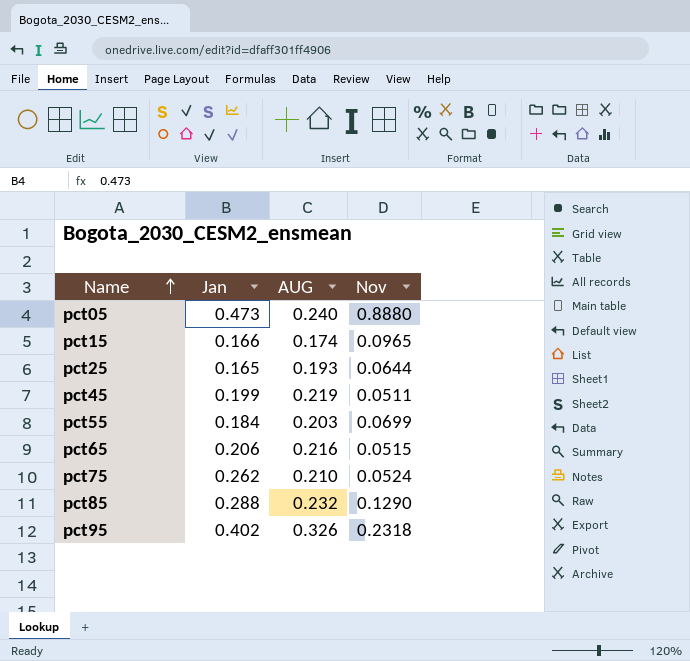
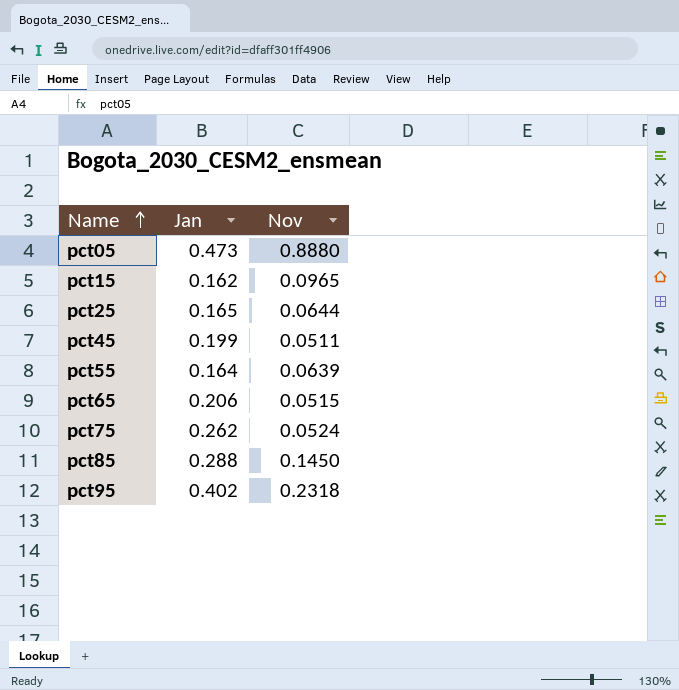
column AUG | position: 3 -> none
pct15 | Jan: 0.166 -> 0.162
pct55 | Jan: 0.184 -> 0.164
pct55 | Nov: 0.0699 -> 0.0639
pct85 | Nov: 0.1290 -> 0.1450

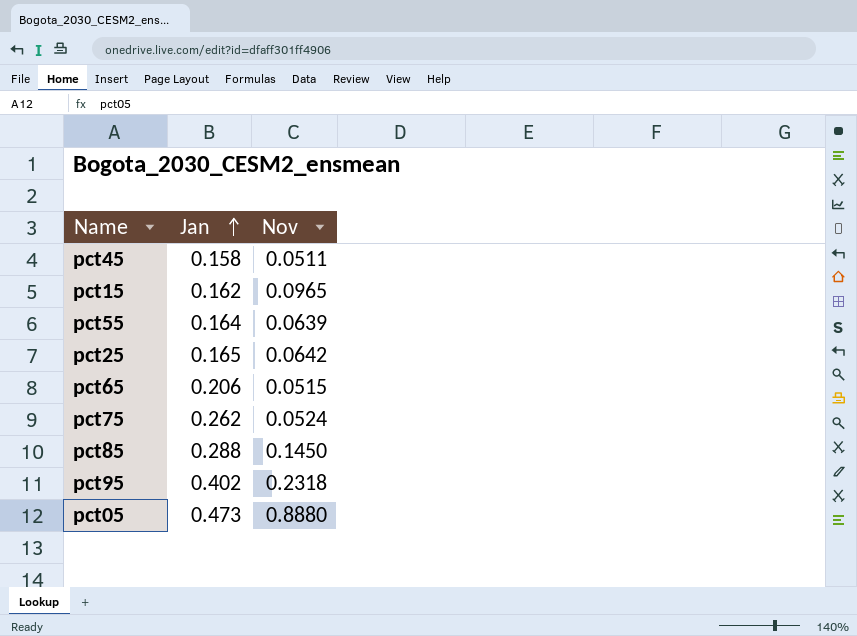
row order: Name ascending -> Jan ascending
pct45 | Jan: 0.199 -> 0.158
pct25 | Nov: 0.0644 -> 0.0642

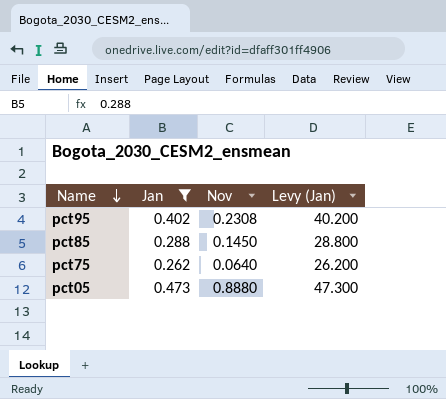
filter: none -> Jan >= 0.262
row order: Jan ascending -> Name descending
column Levy (Jan) | formula: none -> [Jan] * 100
pct95 | Nov: 0.2318 -> 0.2308
pct75 | Nov: 0.0524 -> 0.0640

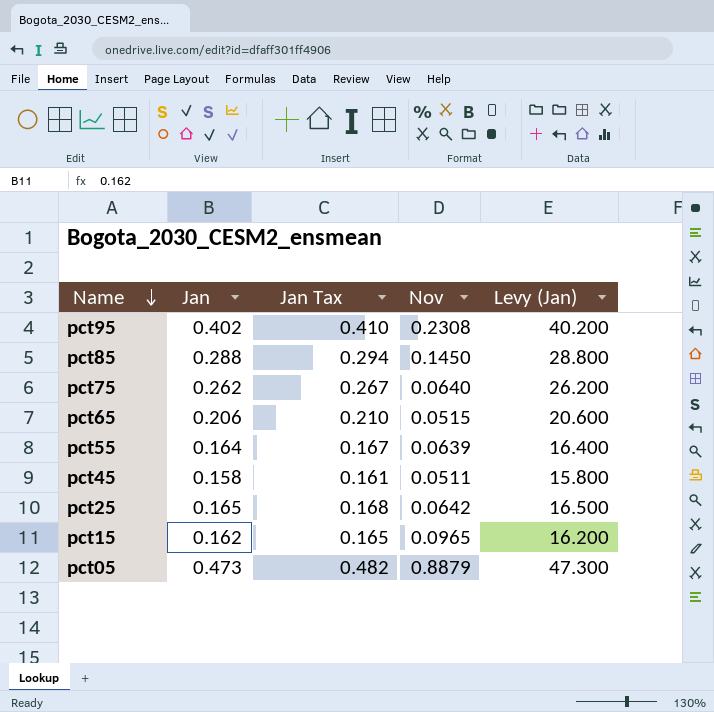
filter: Jan >= 0.262 -> none
column Jan Tax | formula: none -> [Jan] * 1.02
pct05 | Nov: 0.8880 -> 0.8879

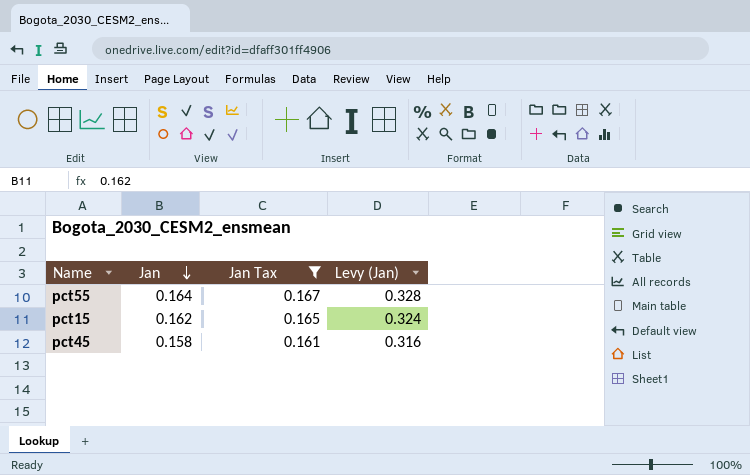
filter: none -> Jan Tax <= 0.167
row order: Name descending -> Jan descending
column Nov | position: 4 -> none
column Levy (Jan) | formula: [Jan] * 100 -> [Jan] * 2

